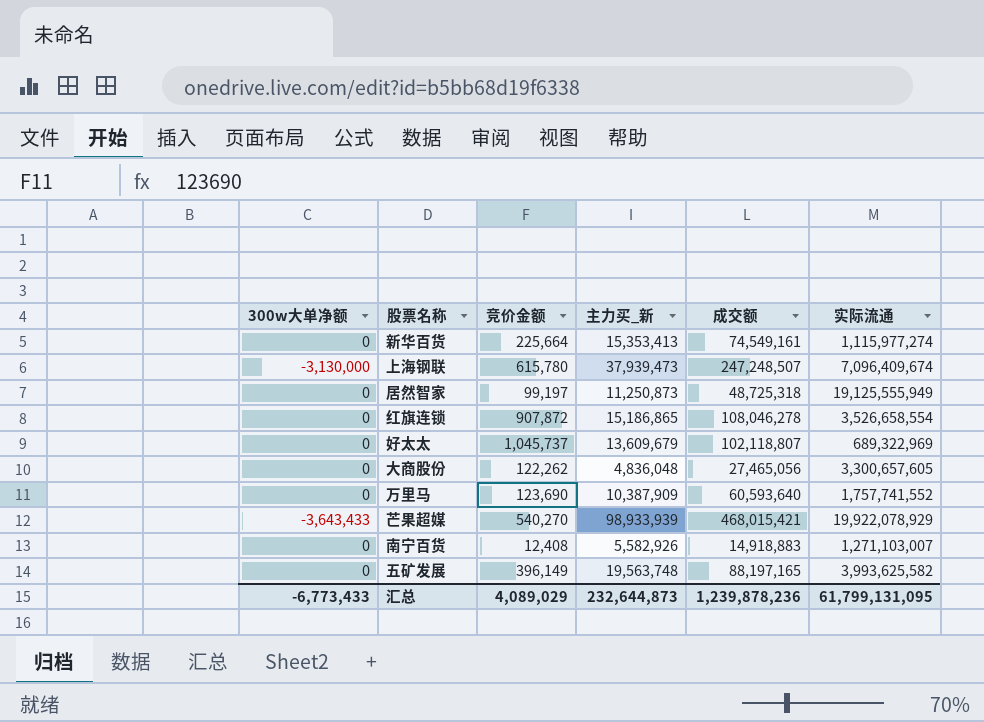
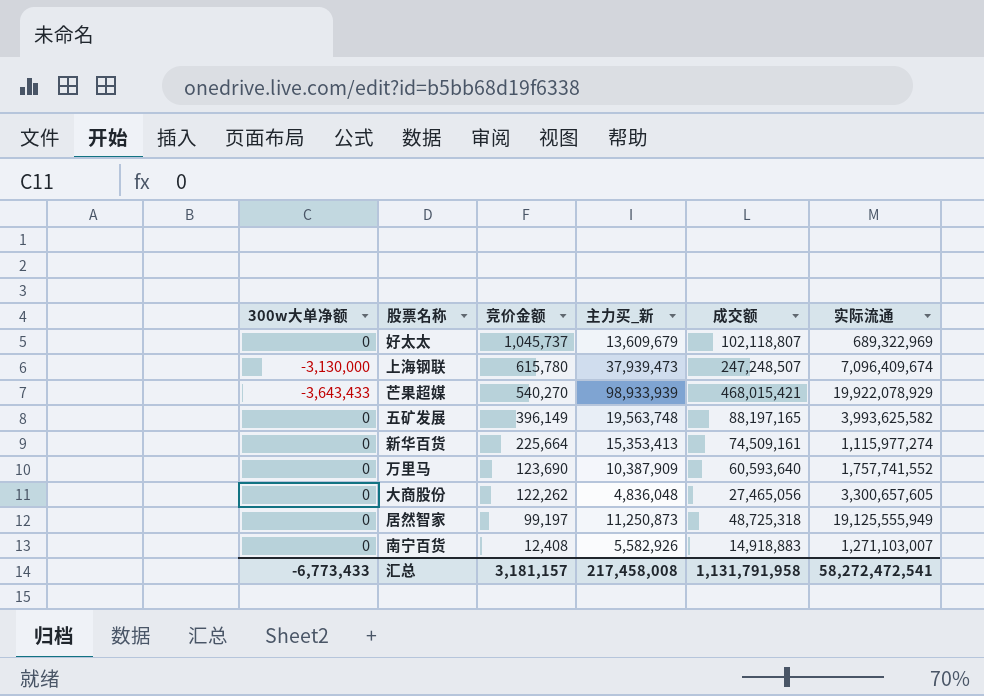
row order: none -> 竞价金额 descending
row 红旗连锁: 0 | 907,872 | 15,186,865 | 108,046,278 | 3,526,658,554 -> none
新华百货 | 成交额: 74,549,161 -> 74,509,161
汇总 | 竞价金额: 4,089,029 -> 3,181,157
汇总 | 主力买_新: 232,644,873 -> 217,458,008
汇总 | 成交额: 1,239,878,236 -> 1,131,791,958
汇总 | 实际流通: 61,799,131,095 -> 58,272,472,541

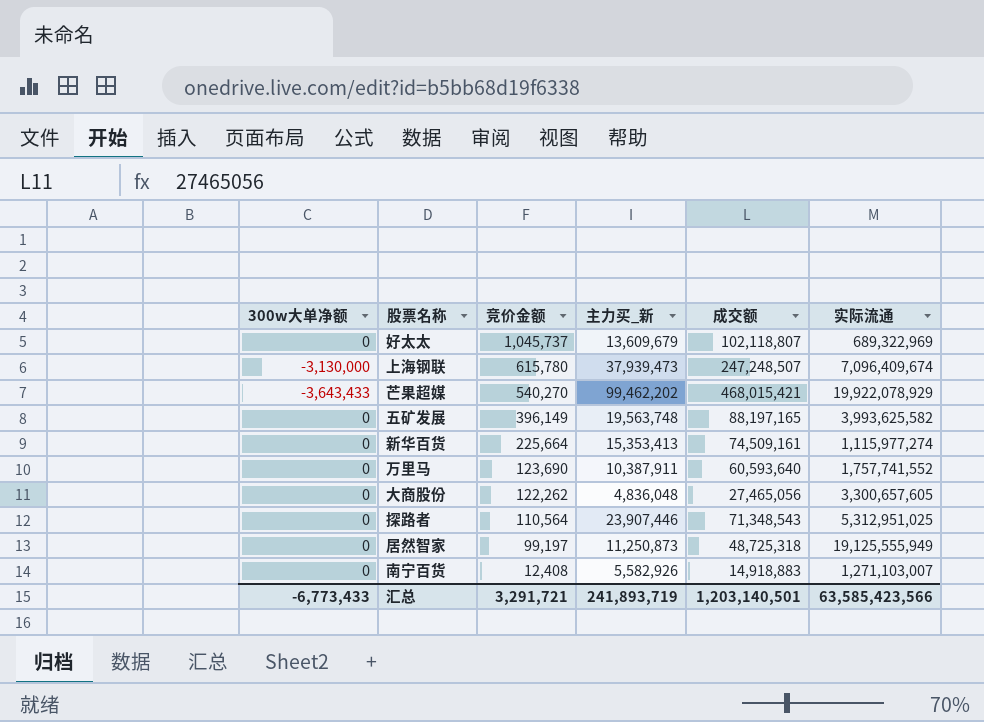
芒果超媒 | 主力买_新: 98,933,939 -> 99,462,202
万里马 | 主力买_新: 10,387,909 -> 10,387,911
row 探路者: none -> 0 | 110,564 | 23,907,446 | 71,348,543 | 5,312,951,025
汇总 | 竞价金额: 3,181,157 -> 3,291,721
汇总 | 主力买_新: 217,458,008 -> 241,893,719
汇总 | 成交额: 1,131,791,958 -> 1,203,140,501
汇总 | 实际流通: 58,272,472,541 -> 63,585,423,566

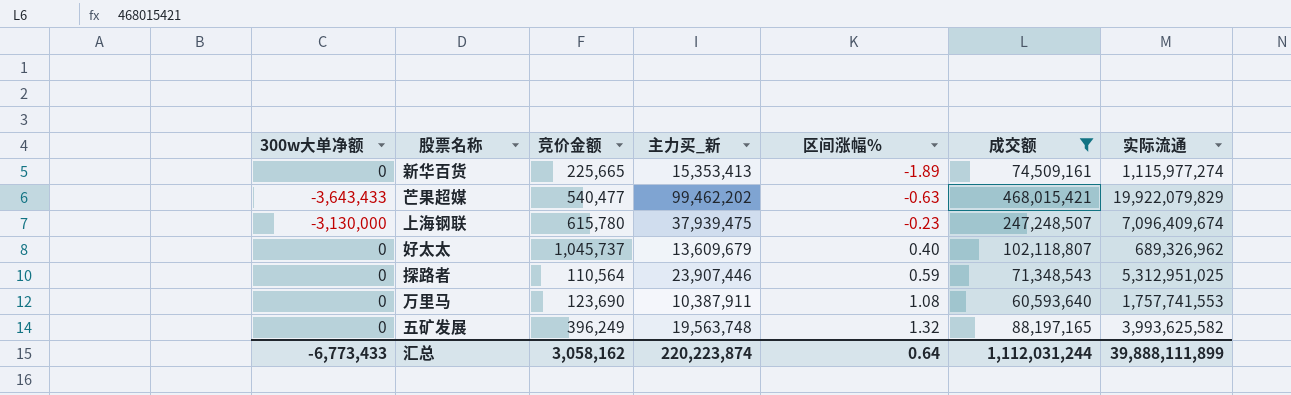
filter: none -> 成交额 >= 60,593,640
row order: 竞价金额 descending -> 区间涨幅% ascending
column 区间涨幅% | position: none -> 5
新华百货 | 竞价金额: 225,664 -> 225,665
芒果超媒 | 竞价金额: 540,270 -> 540,477
芒果超媒 | 实际流通: 19,922,078,929 -> 19,922,079,829
上海钢联 | 主力买_新: 37,939,473 -> 37,939,475
好太太 | 实际流通: 689,322,969 -> 689,326,962
万里马 | 实际流通: 1,757,741,552 -> 1,757,741,553
五矿发展 | 竞价金额: 396,149 -> 396,249
汇总 | 竞价金额: 3,291,721 -> 3,058,162
汇总 | 主力买_新: 241,893,719 -> 220,223,874
汇总 | 成交额: 1,203,140,501 -> 1,112,031,244
汇总 | 实际流通: 63,585,423,566 -> 39,888,111,899

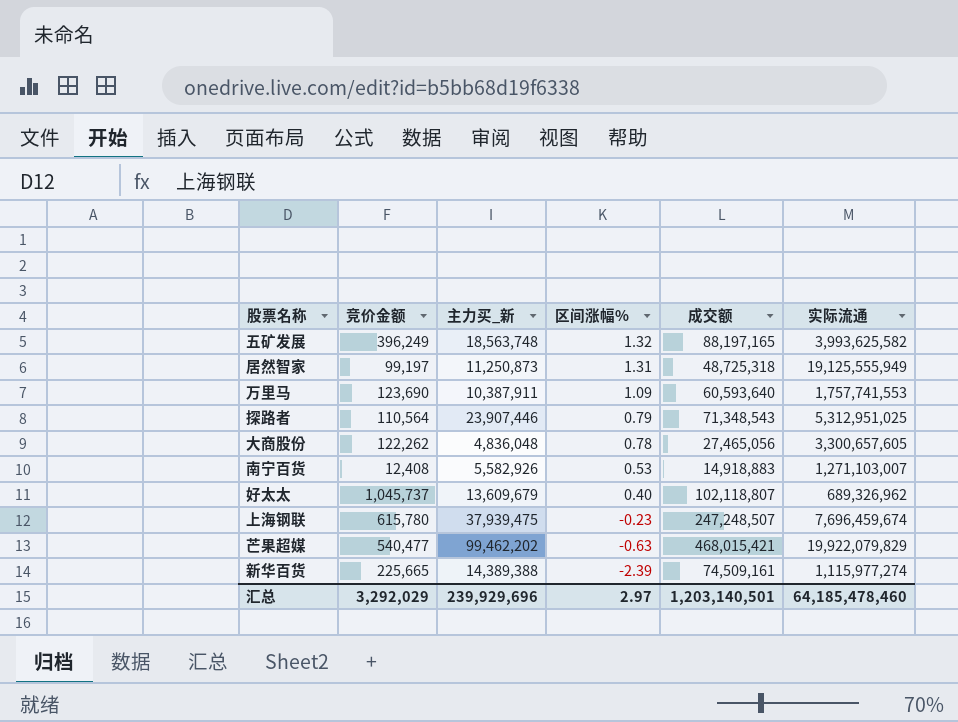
filter: 成交额 >= 60,593,640 -> none
row order: 区间涨幅% ascending -> 区间涨幅% descending
column 300w大单净额 | position: 1 -> none
五矿发展 | 主力买_新: 19,563,748 -> 18,563,748
万里马 | 区间涨幅%: 1.08 -> 1.09
探路者 | 区间涨幅%: 0.59 -> 0.79
上海钢联 | 实际流通: 7,096,409,674 -> 7,696,459,674
新华百货 | 主力买_新: 15,353,413 -> 14,389,388
新华百货 | 区间涨幅%: -1.89 -> -2.39
汇总 | 竞价金额: 3,058,162 -> 3,292,029
汇总 | 主力买_新: 220,223,874 -> 239,929,696
汇总 | 区间涨幅%: 0.64 -> 2.97
汇总 | 成交额: 1,112,031,244 -> 1,203,140,501
汇总 | 实际流通: 39,888,111,899 -> 64,185,478,460

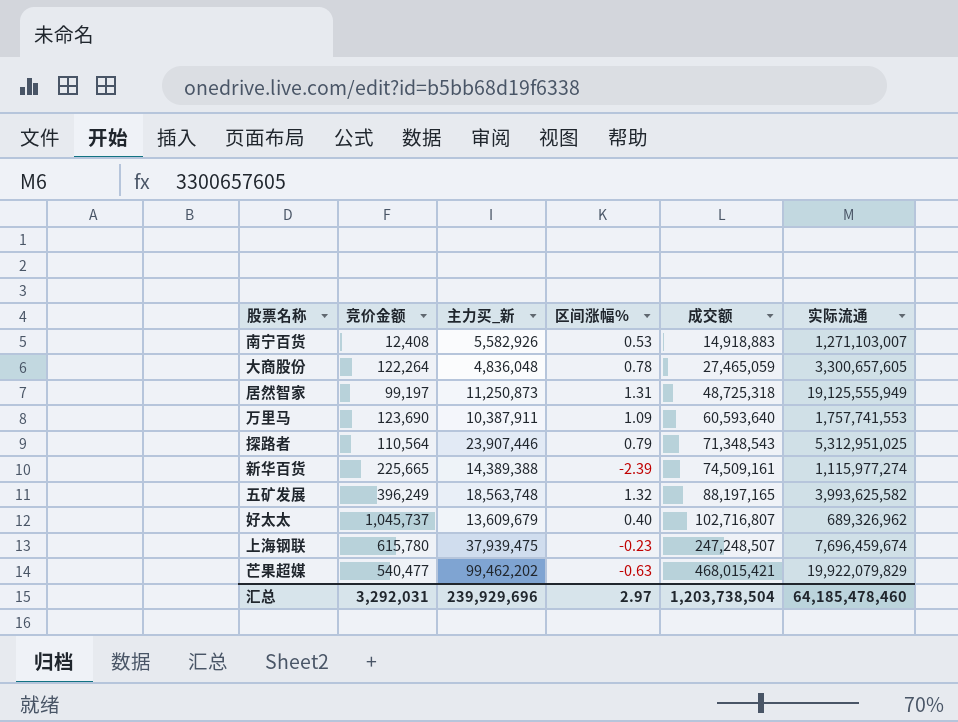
row order: 区间涨幅% descending -> 成交额 ascending
大商股份 | 竞价金额: 122,262 -> 122,264
大商股份 | 成交额: 27,465,056 -> 27,465,059
好太太 | 成交额: 102,118,807 -> 102,716,807
汇总 | 竞价金额: 3,292,029 -> 3,292,031
汇总 | 成交额: 1,203,140,501 -> 1,203,738,504

